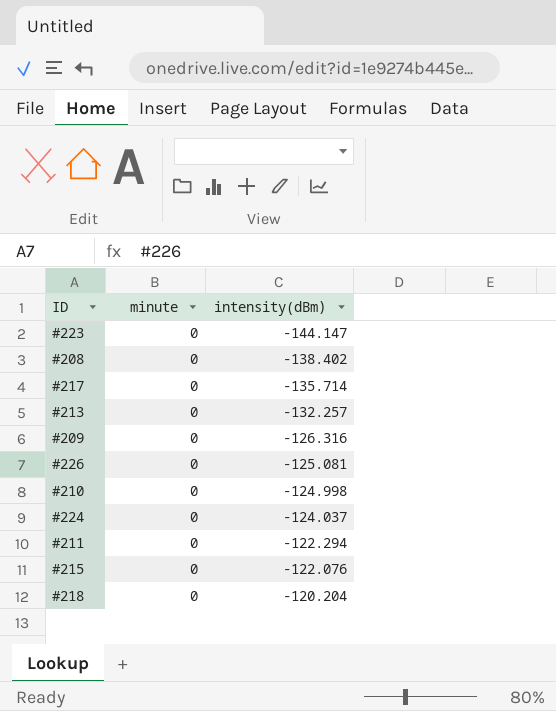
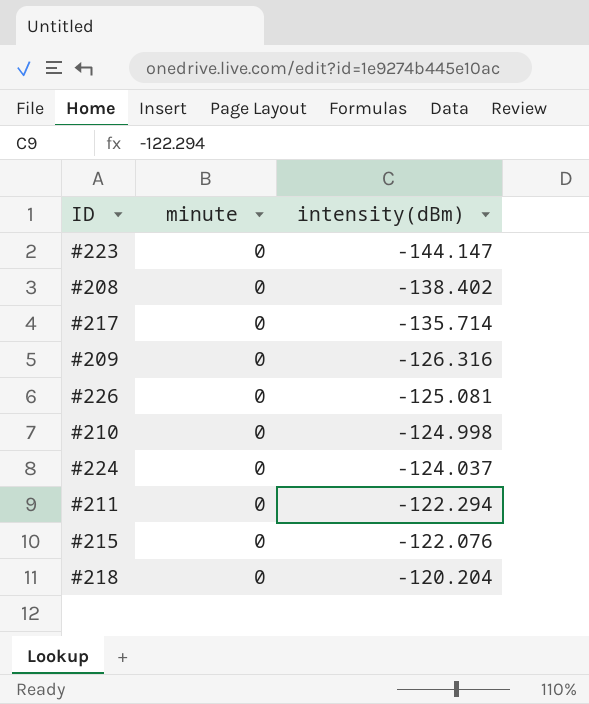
row #213: 0 | -132.257 -> none

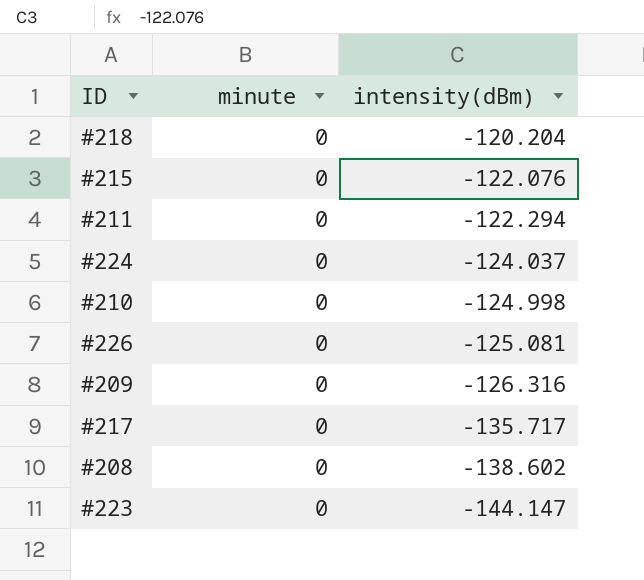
row order: intensity(dBm) ascending -> intensity(dBm) descending
#217 | intensity(dBm): -135.714 -> -135.717
#208 | intensity(dBm): -138.402 -> -138.602

